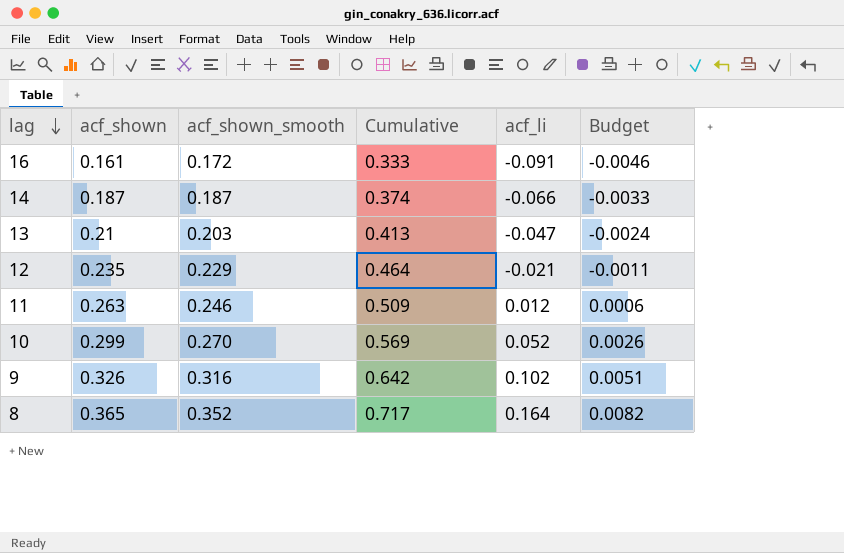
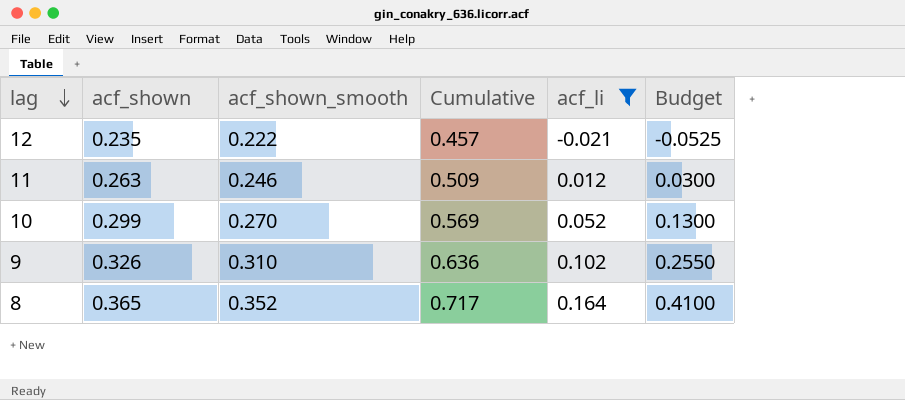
filter: none -> acf_li >= -0.021
column Budget | formula: [acf_li] * 0.05 -> [acf_li] * 2.5
12 | acf_shown_smooth: 0.229 -> 0.222
12 | Cumulative: 0.464 -> 0.457
9 | acf_shown_smooth: 0.316 -> 0.310
9 | Cumulative: 0.642 -> 0.636

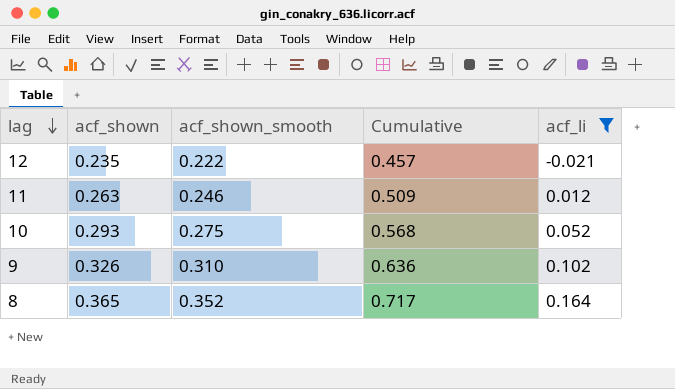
column Budget | formula: [acf_li] * 2.5 -> none
10 | acf_shown: 0.299 -> 0.293
10 | acf_shown_smooth: 0.270 -> 0.275
10 | Cumulative: 0.569 -> 0.568

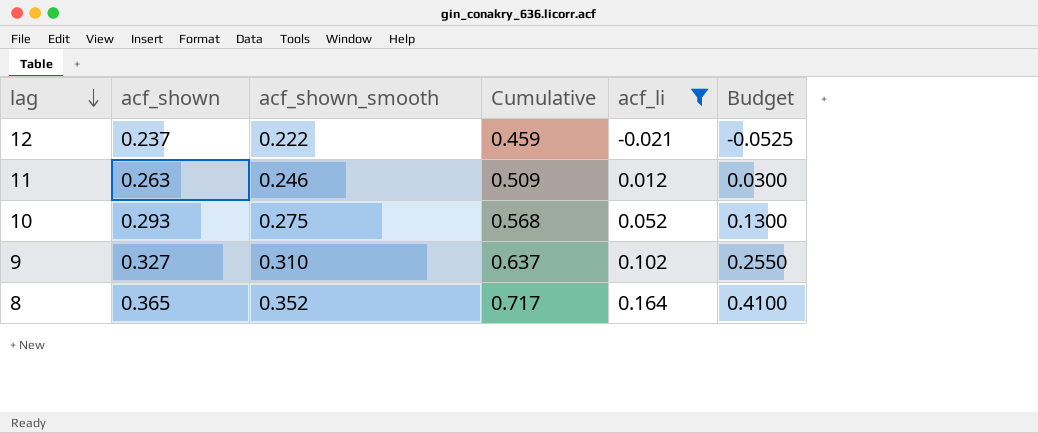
column Budget | formula: none -> [acf_li] * 2.5
12 | acf_shown: 0.235 -> 0.237
12 | Cumulative: 0.457 -> 0.459
9 | acf_shown: 0.326 -> 0.327
9 | Cumulative: 0.636 -> 0.637

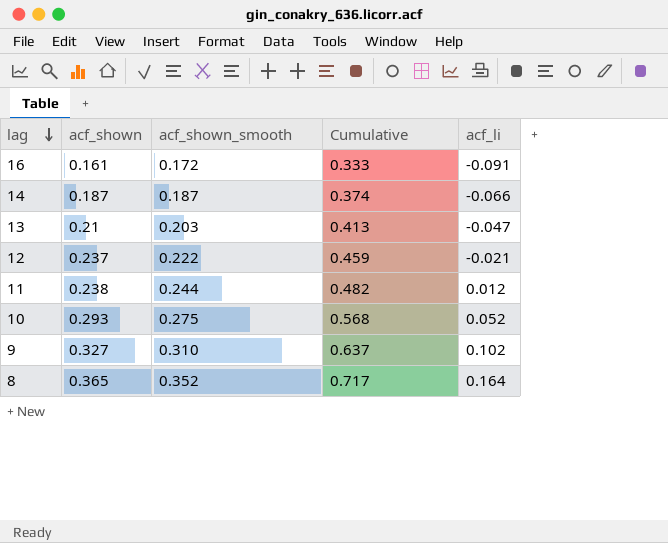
filter: acf_li >= -0.021 -> none
column Budget | formula: [acf_li] * 2.5 -> none
11 | acf_shown: 0.263 -> 0.238
11 | acf_shown_smooth: 0.246 -> 0.244
11 | Cumulative: 0.509 -> 0.482

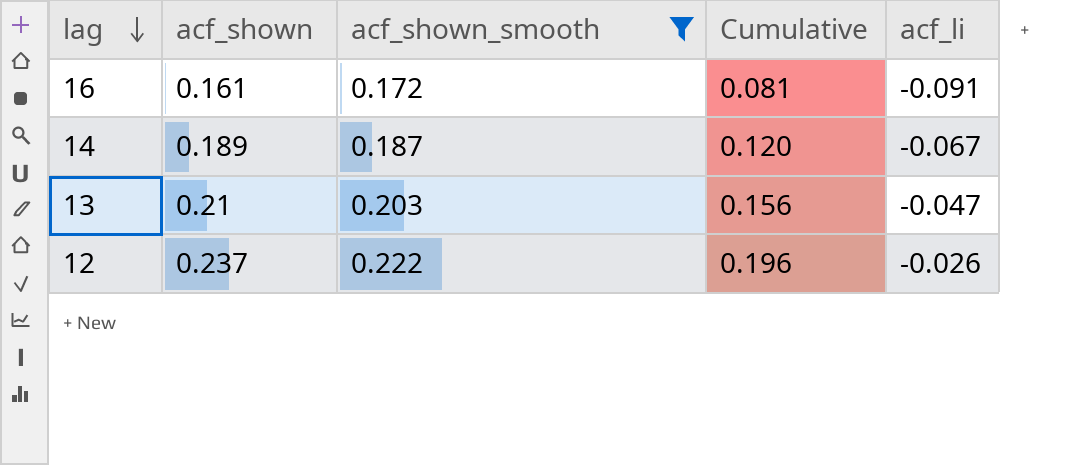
filter: none -> acf_shown_smooth <= 0.222
column Cumulative | formula: [acf_shown] + [acf_shown_smooth] -> [acf_shown_smooth] + [acf_li]
14 | acf_shown: 0.187 -> 0.189
14 | acf_li: -0.066 -> -0.067
12 | acf_li: -0.021 -> -0.026

